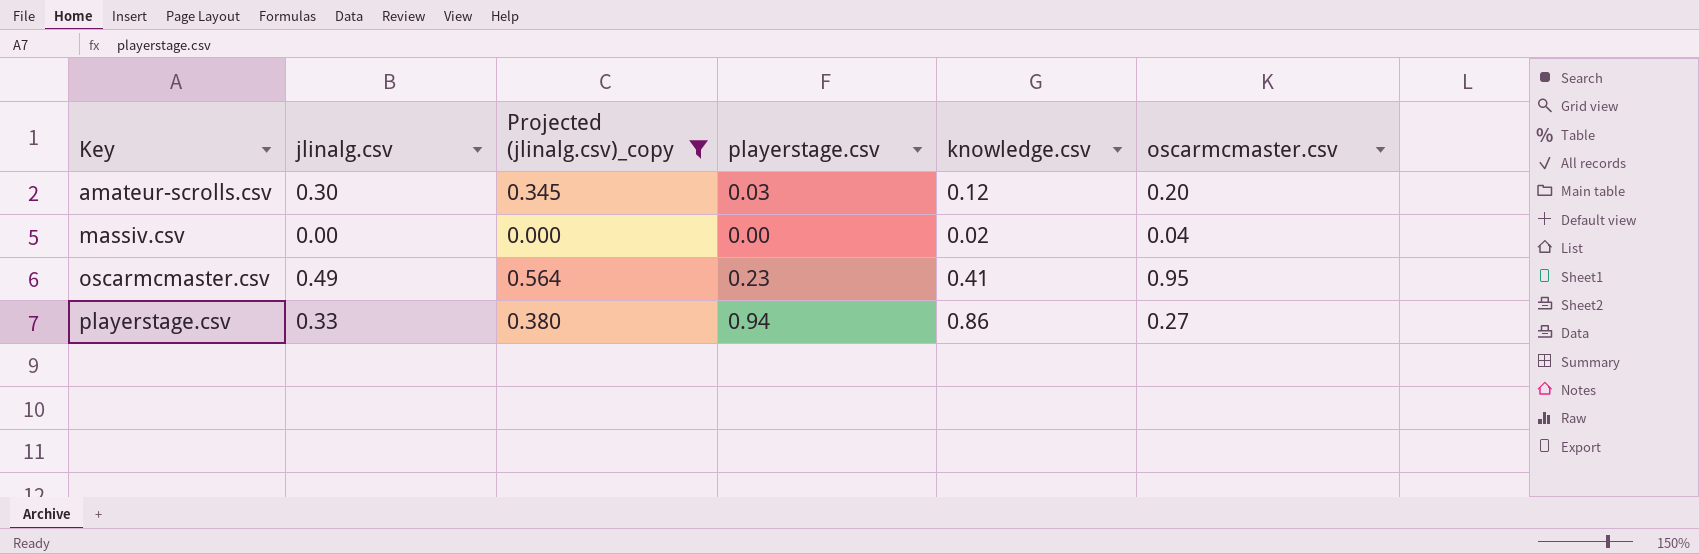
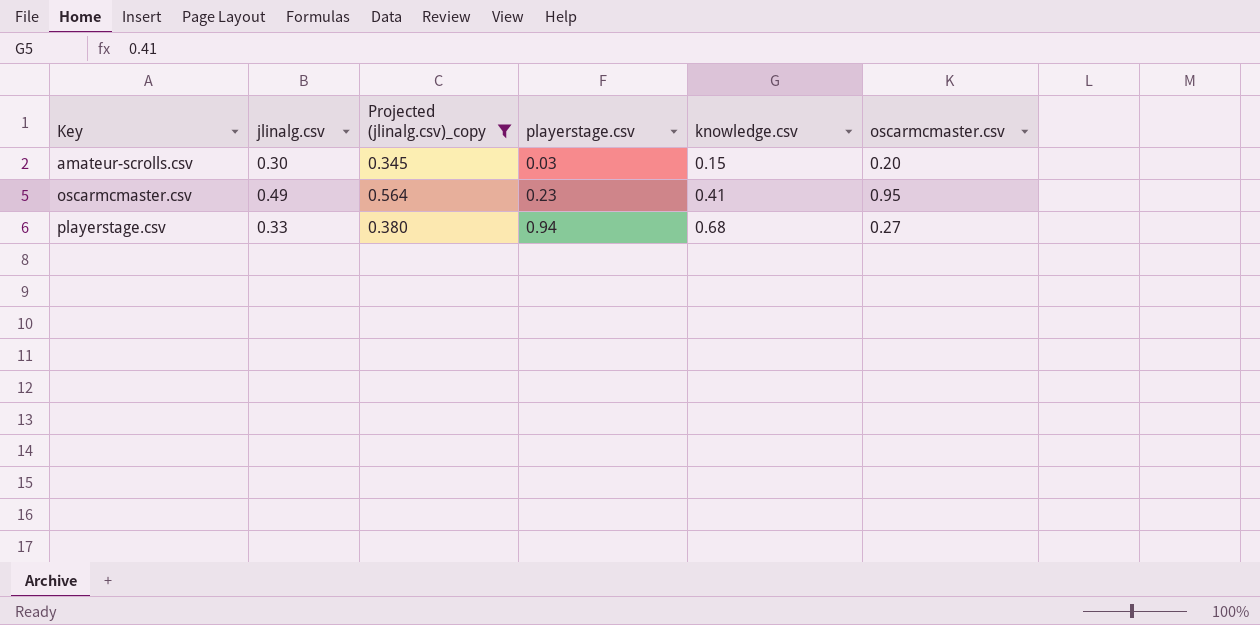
row massiv.csv: 0.00 | 0.000 | 0.00 | 0.02 | 0.04 -> none
amateur-scrolls.csv | knowledge.csv: 0.12 -> 0.15
playerstage.csv | knowledge.csv: 0.86 -> 0.68

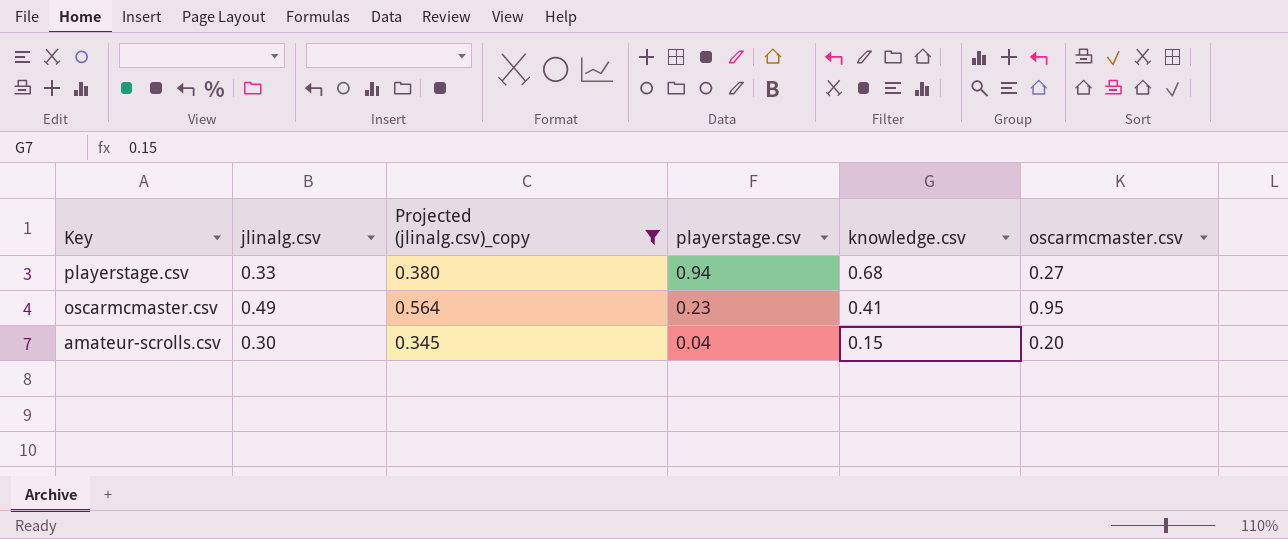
row order: Key ascending -> Key descending
amateur-scrolls.csv | playerstage.csv: 0.03 -> 0.04

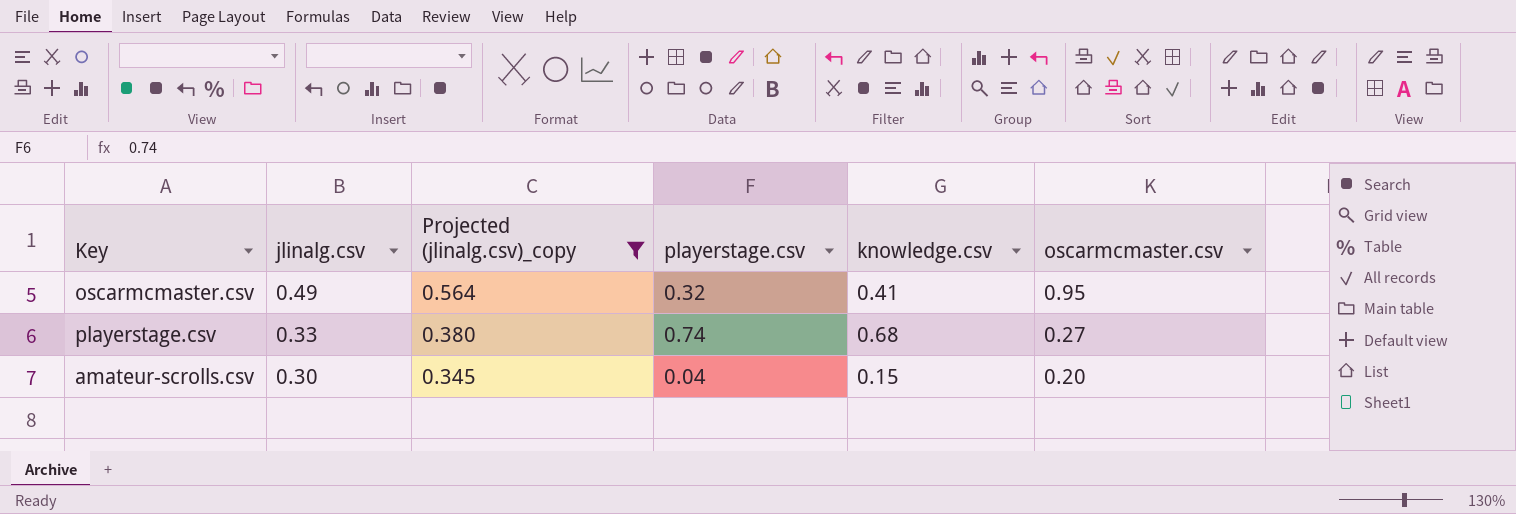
row order: Key descending -> jlinalg.csv descending
oscarmcmaster.csv | playerstage.csv: 0.23 -> 0.32
playerstage.csv | playerstage.csv: 0.94 -> 0.74

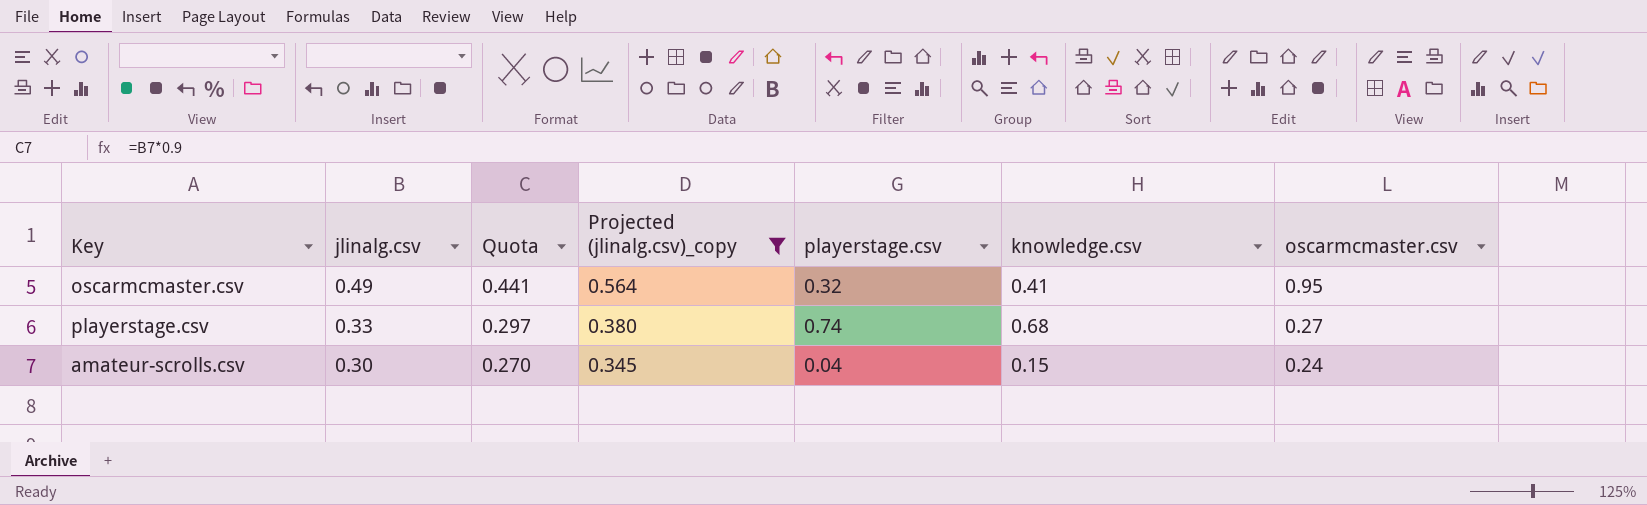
column Quota | formula: none -> [jlinalg.csv] * 0.9
amateur-scrolls.csv | oscarmcmaster.csv: 0.20 -> 0.24

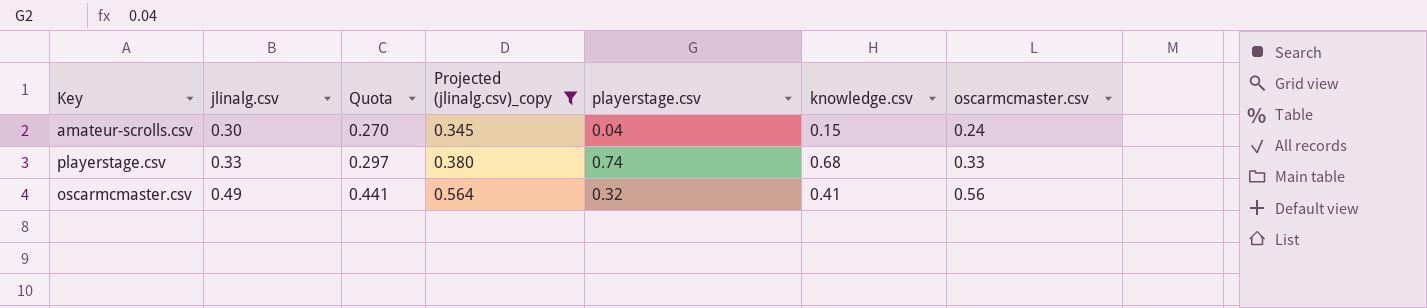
row order: jlinalg.csv descending -> jlinalg.csv ascending
playerstage.csv | oscarmcmaster.csv: 0.27 -> 0.33
oscarmcmaster.csv | oscarmcmaster.csv: 0.95 -> 0.56

